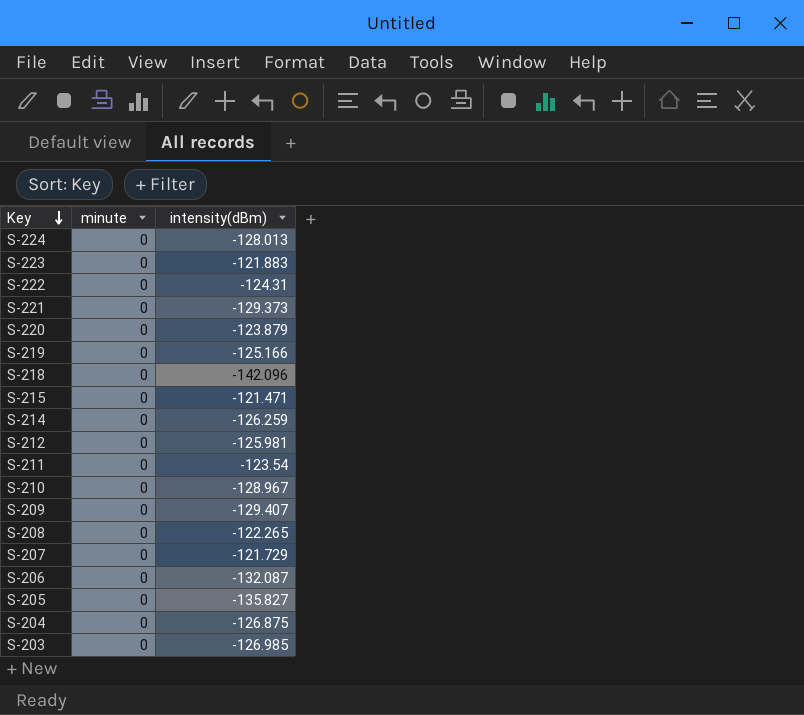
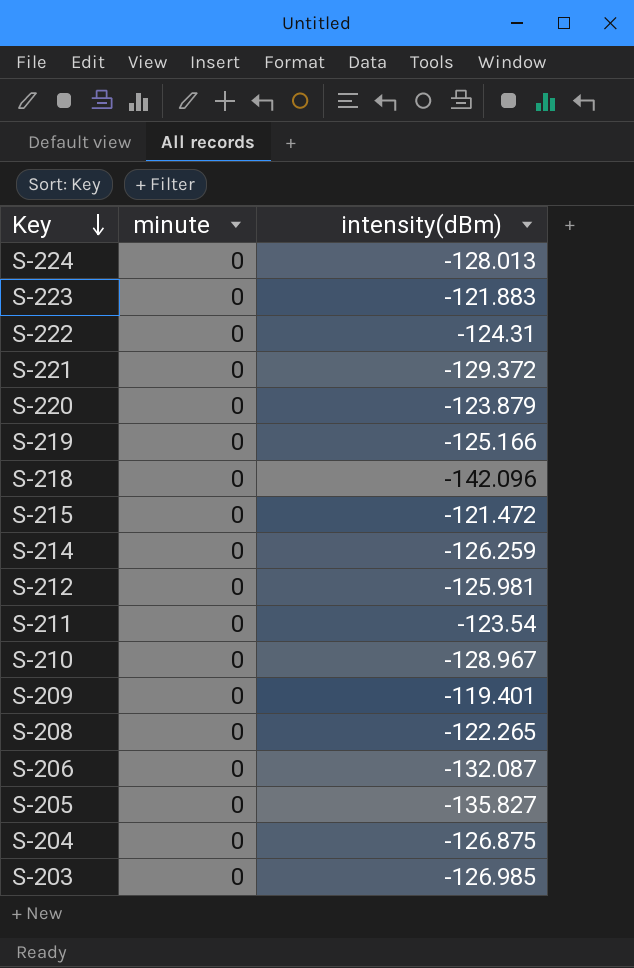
row S-207: 0 | -121.729 -> none
S-221 | intensity(dBm): -129.373 -> -129.372
S-215 | intensity(dBm): -121.471 -> -121.472
S-209 | intensity(dBm): -129.407 -> -119.401

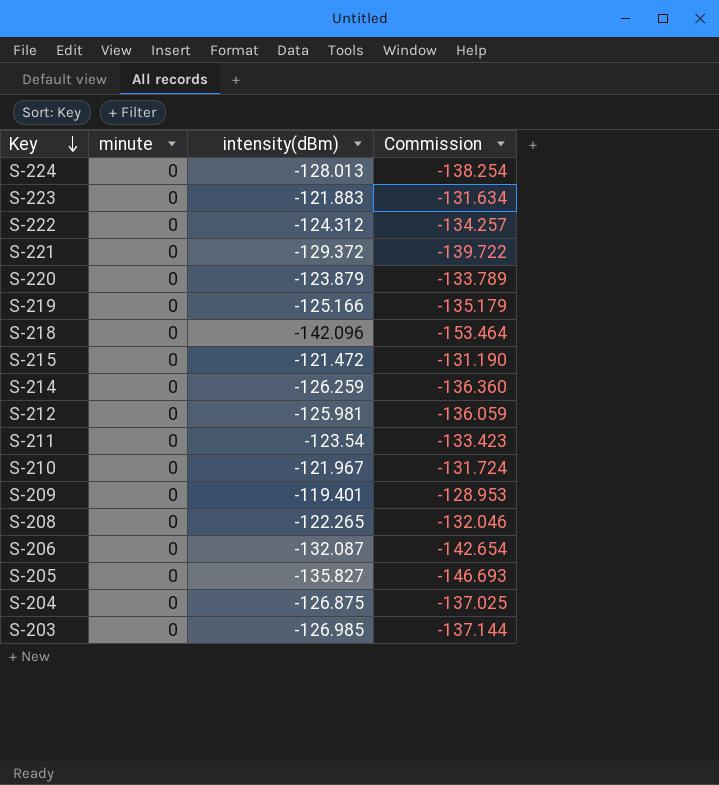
column Commission | formula: none -> [intensity(dBm)] * 1.08
S-222 | intensity(dBm): -124.31 -> -124.312
S-210 | intensity(dBm): -128.967 -> -121.967

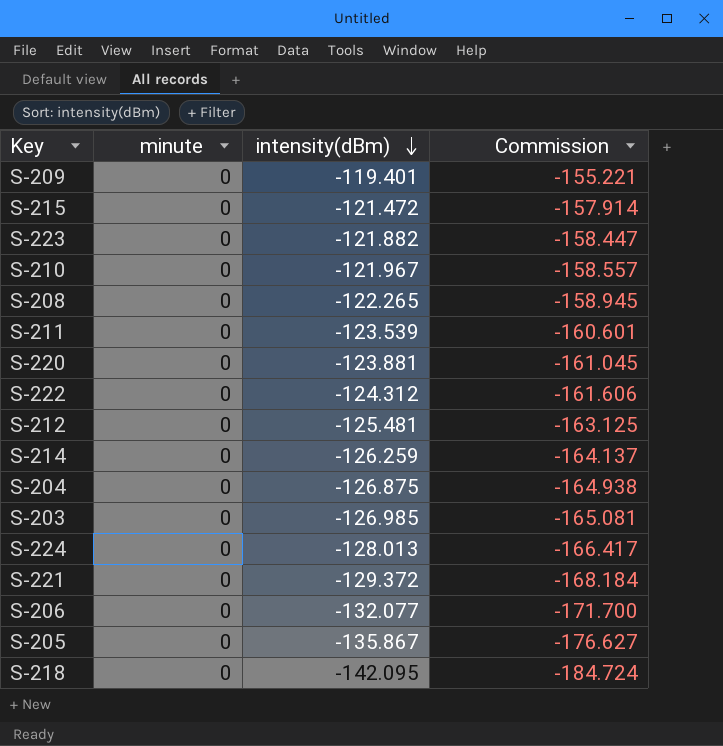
row order: Key descending -> intensity(dBm) descending
column Commission | formula: [intensity(dBm)] * 1.08 -> [intensity(dBm)] * 1.3
row S-219: 0 | -125.166 | -135.179 -> none
S-223 | intensity(dBm): -121.883 -> -121.882
S-211 | intensity(dBm): -123.54 -> -123.539
S-220 | intensity(dBm): -123.879 -> -123.881
S-212 | intensity(dBm): -125.981 -> -125.481
S-206 | intensity(dBm): -132.087 -> -132.077
S-205 | intensity(dBm): -135.827 -> -135.867
S-218 | intensity(dBm): -142.096 -> -142.095

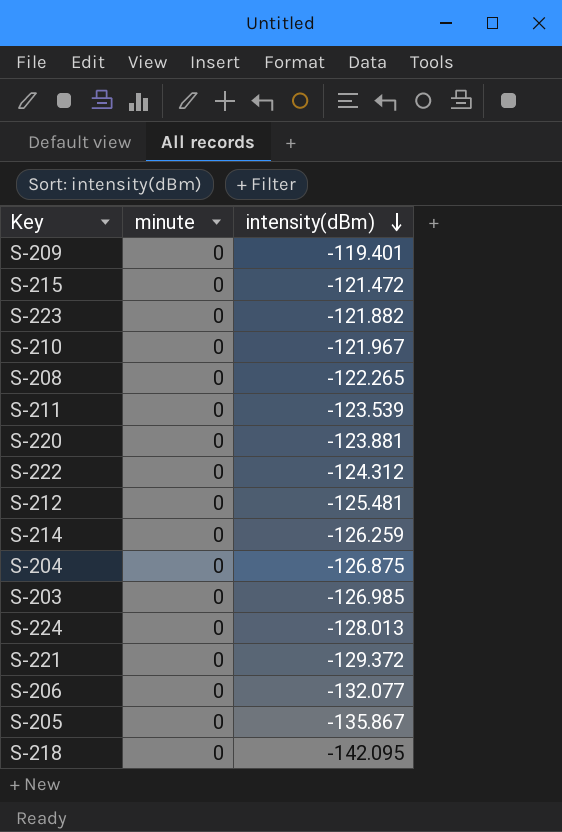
column Commission | formula: [intensity(dBm)] * 1.3 -> none

